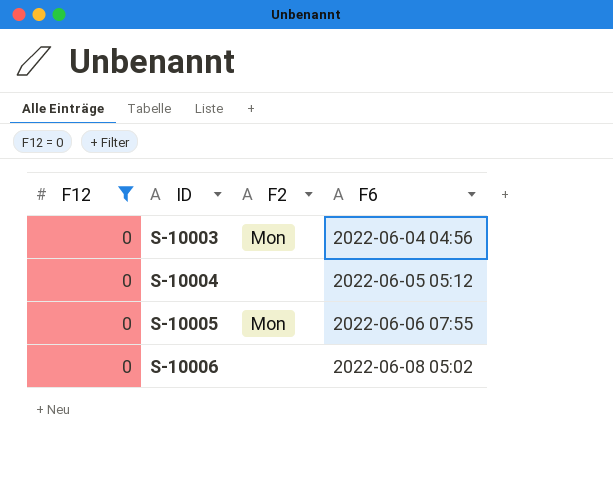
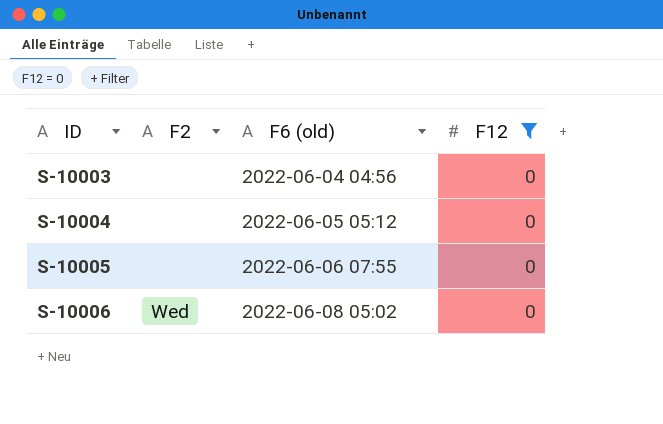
column name: F6 -> F6 (old)
column F12 | position: 1 -> 4
S-10003 | F2: Mon -> none
S-10005 | F2: Mon -> none
S-10006 | F2: none -> Wed

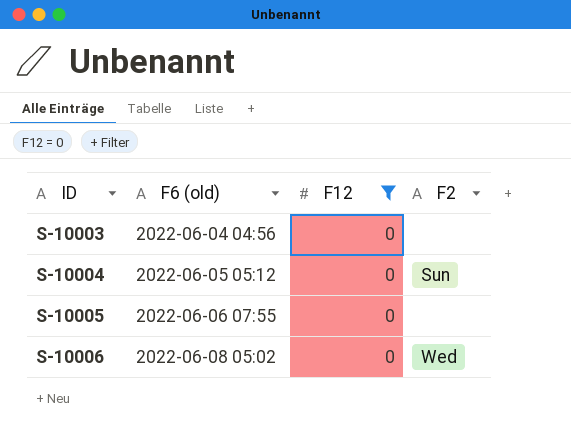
column F2 | position: 2 -> 4
S-10004 | F2: none -> Sun

